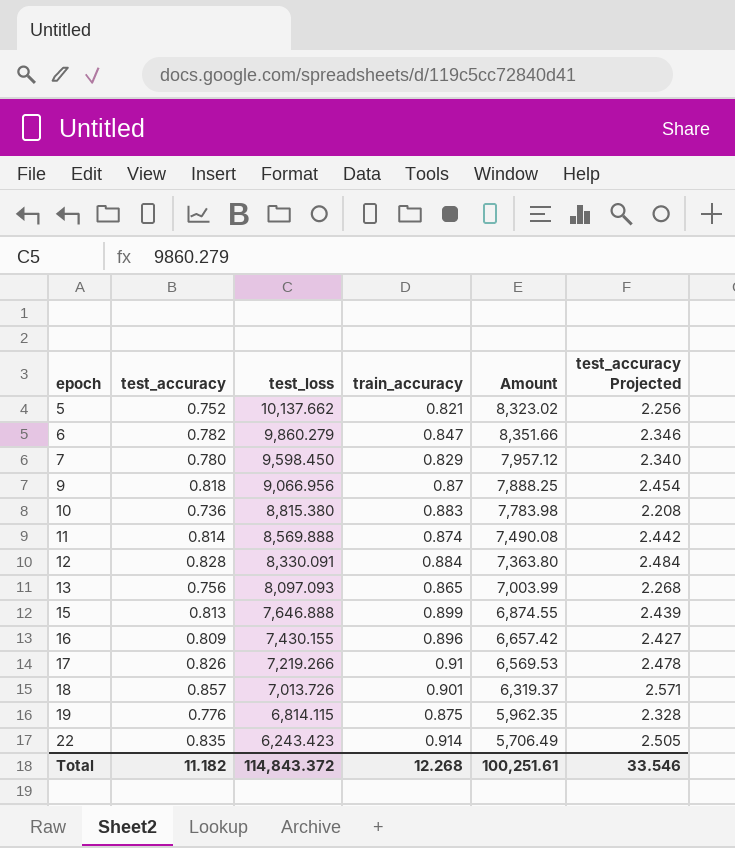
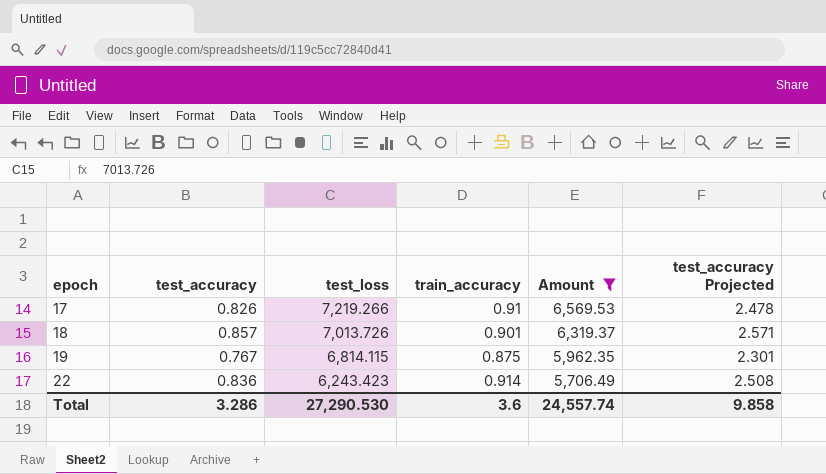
filter: none -> Amount <= 6,569.53
19 | test_accuracy: 0.776 -> 0.767
19 | test_accuracy Projected: 2.328 -> 2.301
22 | test_accuracy: 0.835 -> 0.836
22 | test_accuracy Projected: 2.505 -> 2.508
Total | test_accuracy: 11.182 -> 3.286
Total | test_loss: 114,843.372 -> 27,290.530
Total | train_accuracy: 12.268 -> 3.6
Total | Amount: 100,251.61 -> 24,557.74
Total | test_accuracy Projected: 33.546 -> 9.858

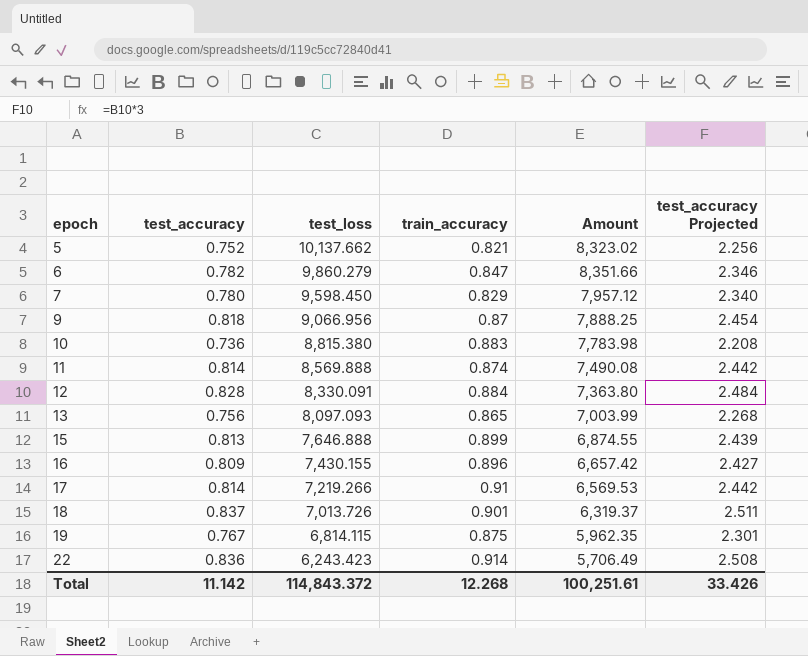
filter: Amount <= 6,569.53 -> none
17 | test_accuracy: 0.826 -> 0.814
17 | test_accuracy Projected: 2.478 -> 2.442
18 | test_accuracy: 0.857 -> 0.837
18 | test_accuracy Projected: 2.571 -> 2.511
Total | test_accuracy: 3.286 -> 11.142
Total | test_loss: 27,290.530 -> 114,843.372
Total | train_accuracy: 3.6 -> 12.268
Total | Amount: 24,557.74 -> 100,251.61
Total | test_accuracy Projected: 9.858 -> 33.426

